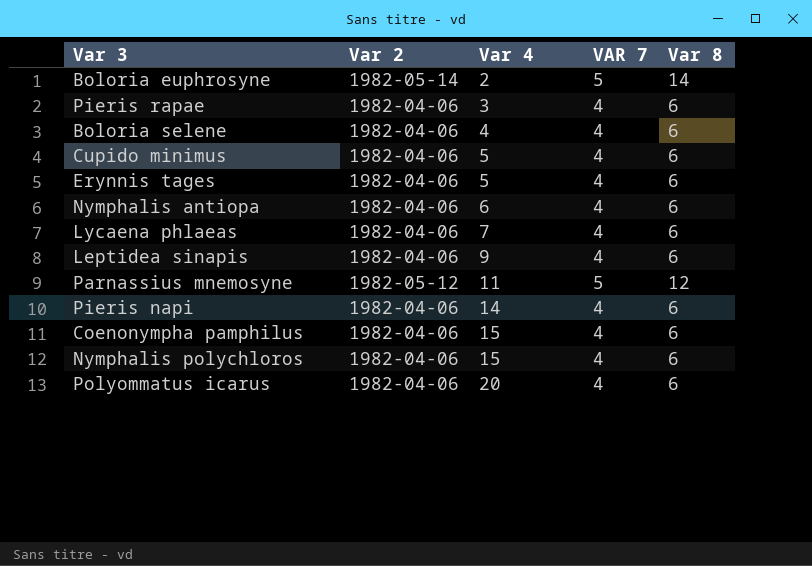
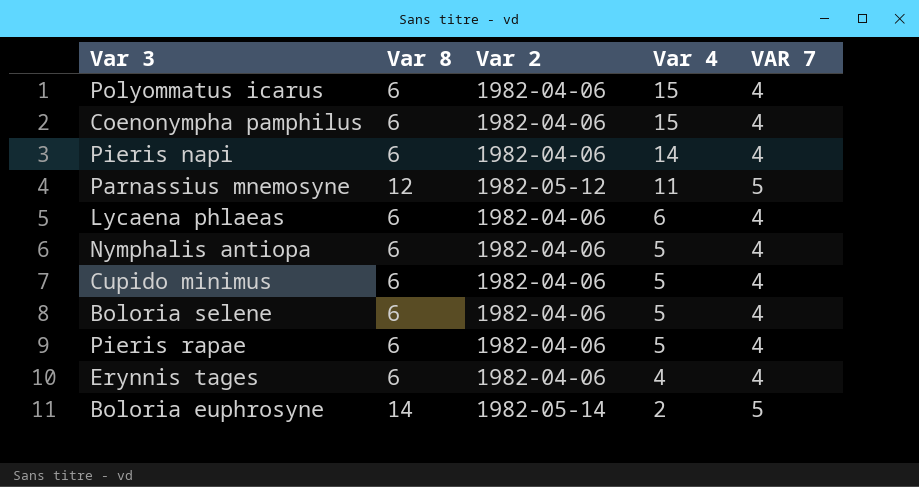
row order: Var 4 ascending -> Var 4 descending
column Var 8 | position: 5 -> 2
row Leptidea sinapis: 1982-04-06 | 9 | 4 | 6 -> none
row Nymphalis polychloros: 1982-04-06 | 15 | 4 | 6 -> none
Polyommatus icarus | Var 4: 20 -> 15
Lycaena phlaeas | Var 4: 7 -> 6
Nymphalis antiopa | Var 4: 6 -> 5
Boloria selene | Var 4: 4 -> 5
Pieris rapae | Var 4: 3 -> 5
Erynnis tages | Var 4: 5 -> 4

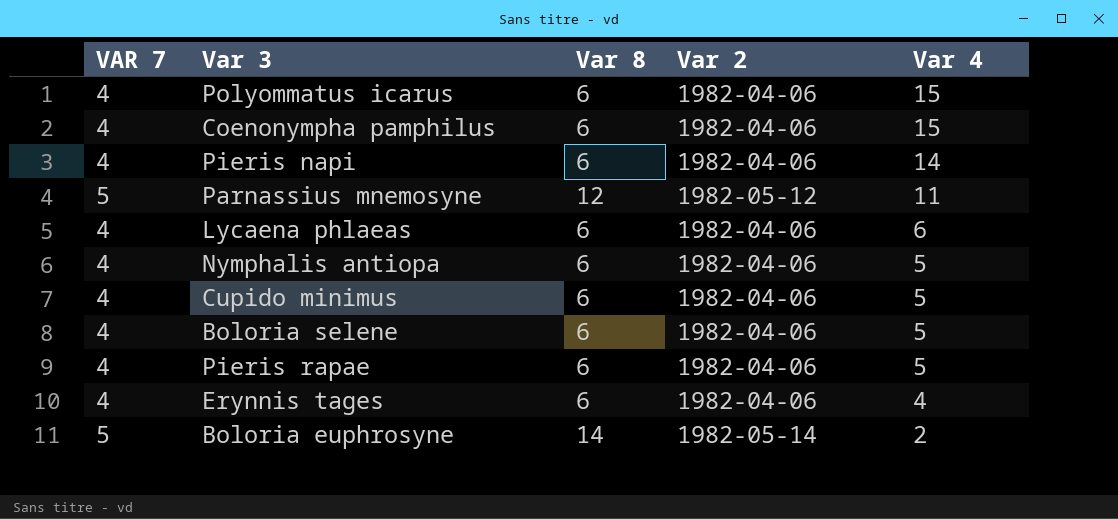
column VAR 7 | position: 5 -> 1

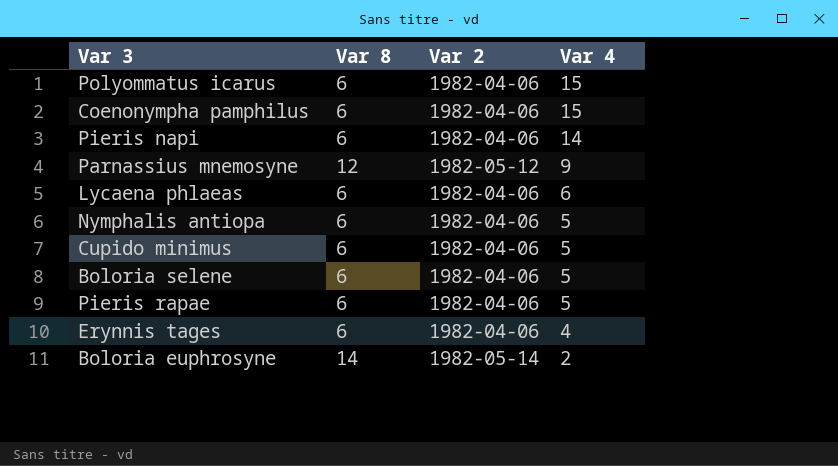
column VAR 7 | position: 1 -> none
Parnassius mnemosyne | Var 4: 11 -> 9

